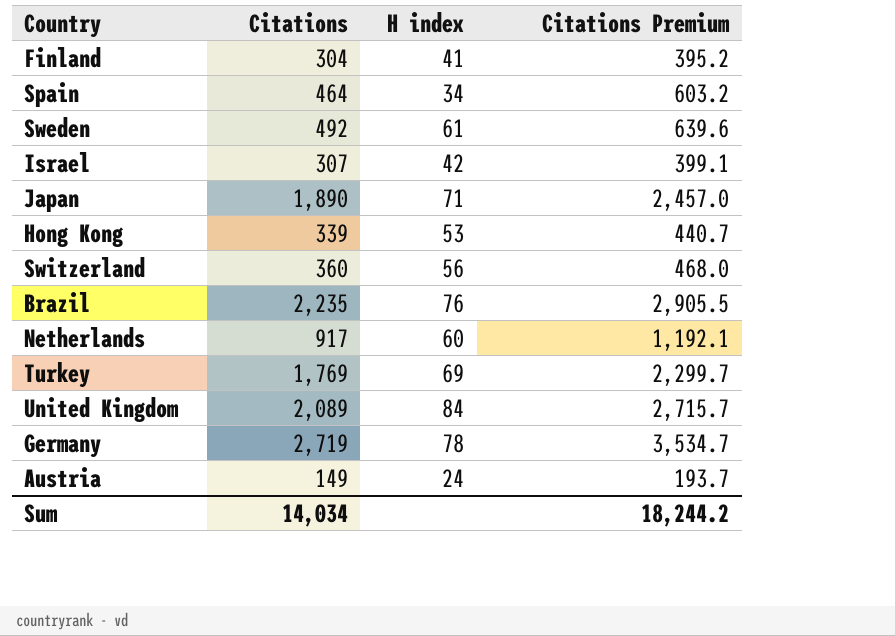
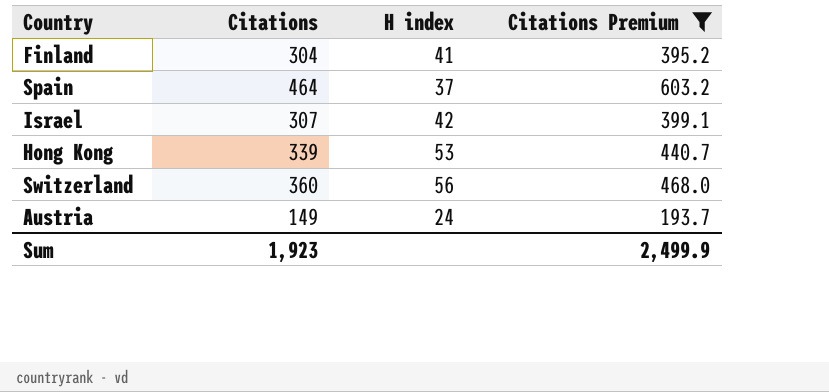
filter: none -> Citations Premium <= 603.2
Spain | H index: 34 -> 37
Sum | Citations: 14,034 -> 1,923
Sum | Citations Premium: 18,244.2 -> 2,499.9

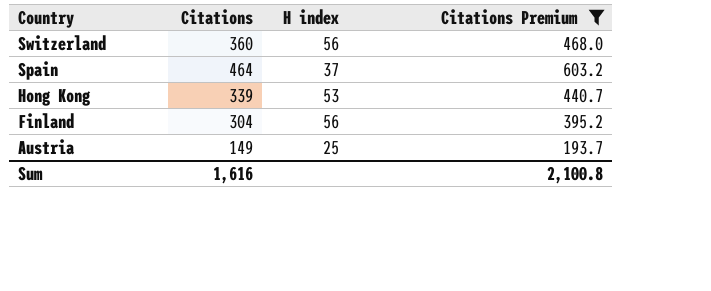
row order: none -> Country descending
row Israel: 307 | 42 | 399.1 -> none
Finland | H index: 41 -> 56
Austria | H index: 24 -> 25
Sum | Citations: 1,923 -> 1,616
Sum | Citations Premium: 2,499.9 -> 2,100.8

